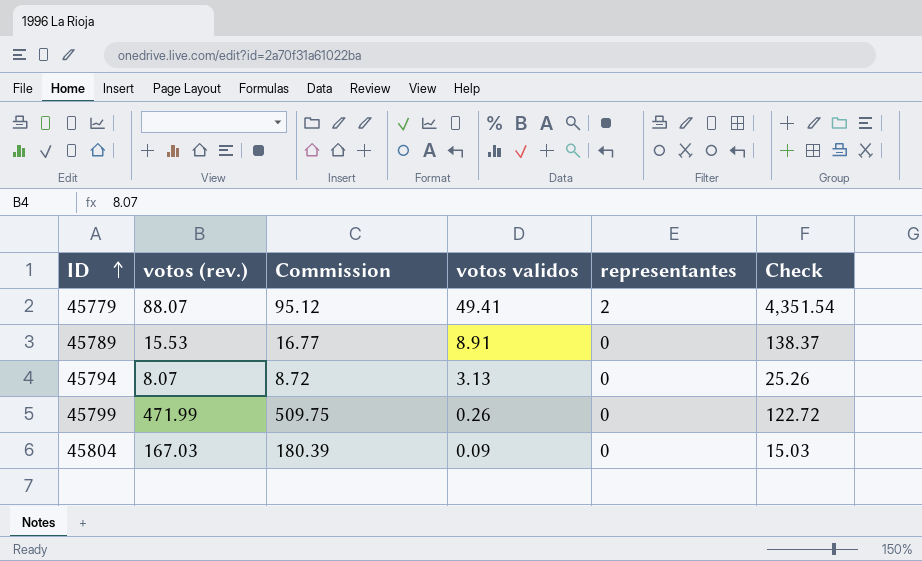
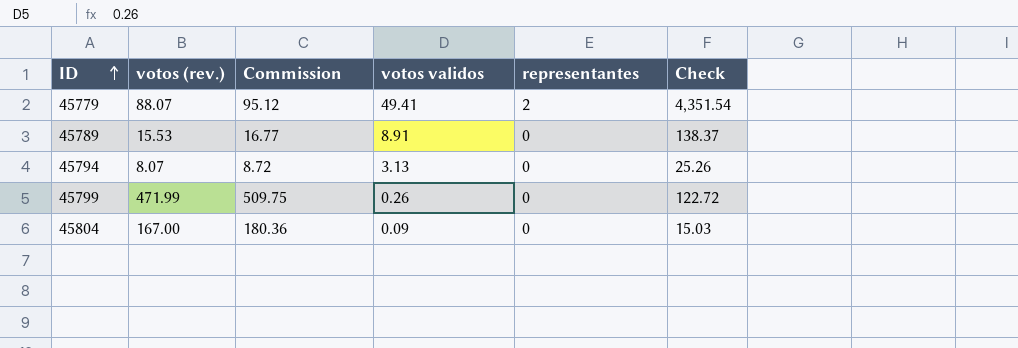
45804 | votos (rev.): 167.03 -> 167.00
45804 | Commission: 180.39 -> 180.36

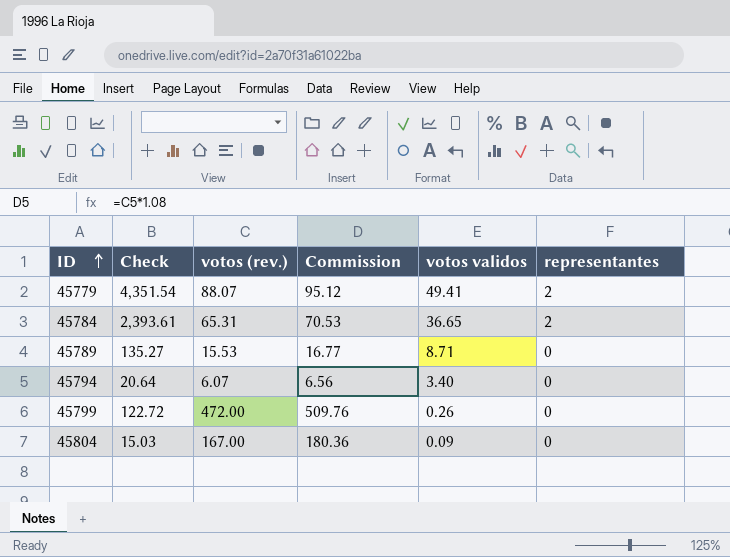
column Check | position: 6 -> 2
row 45784: none -> 2,393.61 | 65.31 | 70.53 | 36.65 | 2
45789 | Check: 138.37 -> 135.27
45789 | votos validos: 8.91 -> 8.71
45794 | Check: 25.26 -> 20.64
45794 | votos (rev.): 8.07 -> 6.07
45794 | Commission: 8.72 -> 6.56
45794 | votos validos: 3.13 -> 3.40
45799 | votos (rev.): 471.99 -> 472.00
45799 | Commission: 509.75 -> 509.76

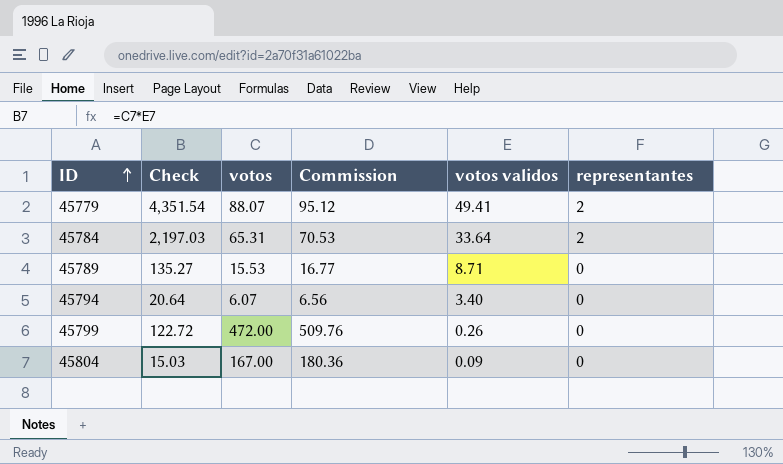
column name: votos (rev.) -> votos
45784 | Check: 2,393.61 -> 2,197.03
45784 | votos validos: 36.65 -> 33.64

